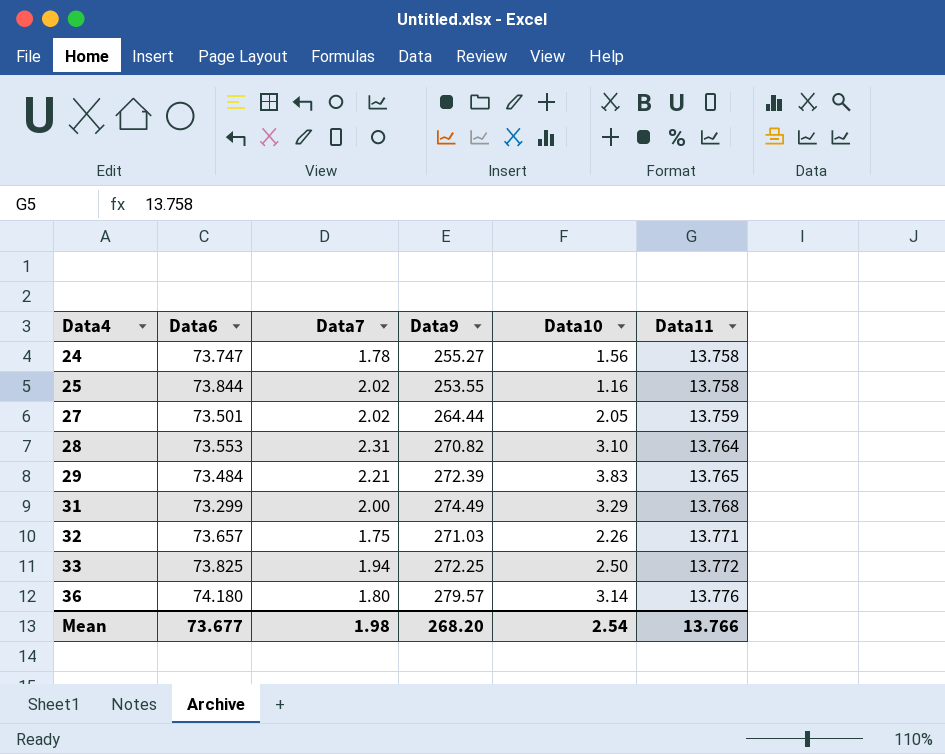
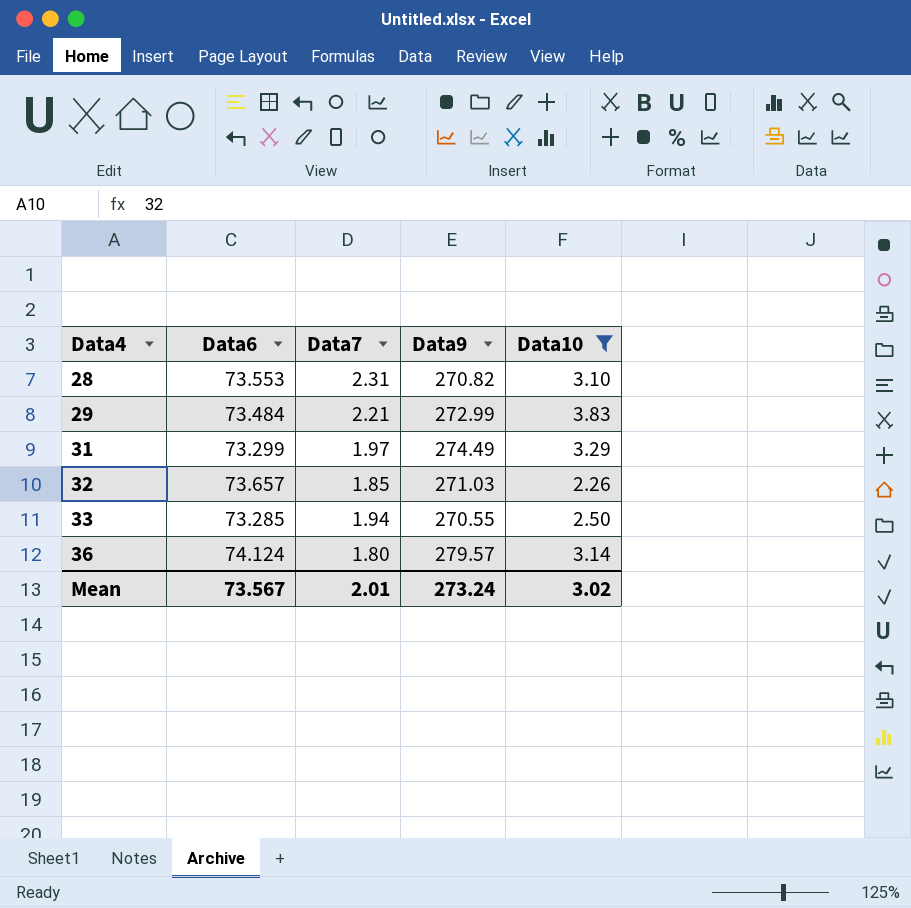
filter: none -> Data10 >= 2.26
column Data11 | position: 6 -> none
29 | Data9: 272.39 -> 272.99
31 | Data7: 2.00 -> 1.97
32 | Data7: 1.75 -> 1.85
33 | Data6: 73.825 -> 73.285
33 | Data9: 272.25 -> 270.55
36 | Data6: 74.180 -> 74.124
Mean | Data6: 73.677 -> 73.567
Mean | Data7: 1.98 -> 2.01
Mean | Data9: 268.20 -> 273.24
Mean | Data10: 2.54 -> 3.02

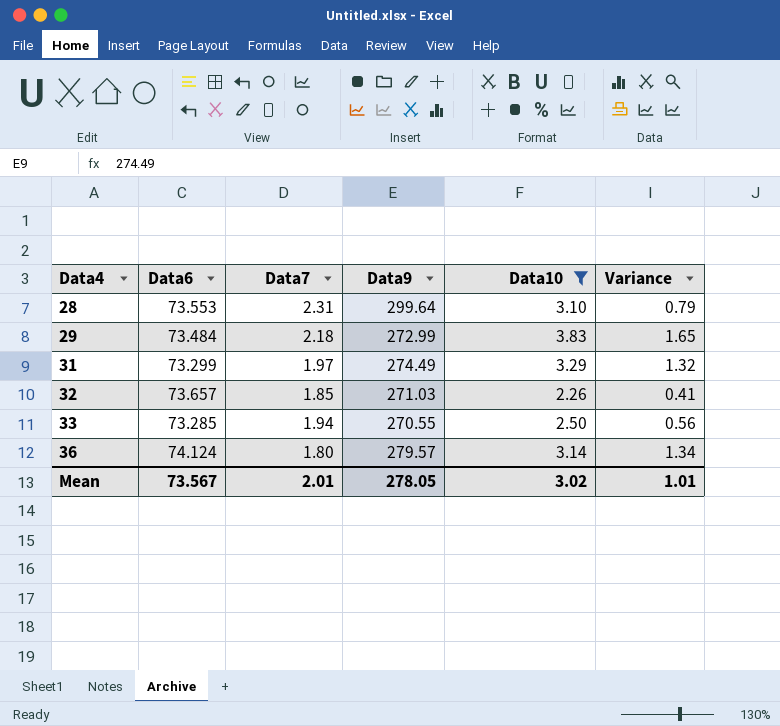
column Variance | formula: none -> [Data10] - [Data7]
28 | Data9: 270.82 -> 299.64
29 | Data7: 2.21 -> 2.18
Mean | Data9: 273.24 -> 278.05

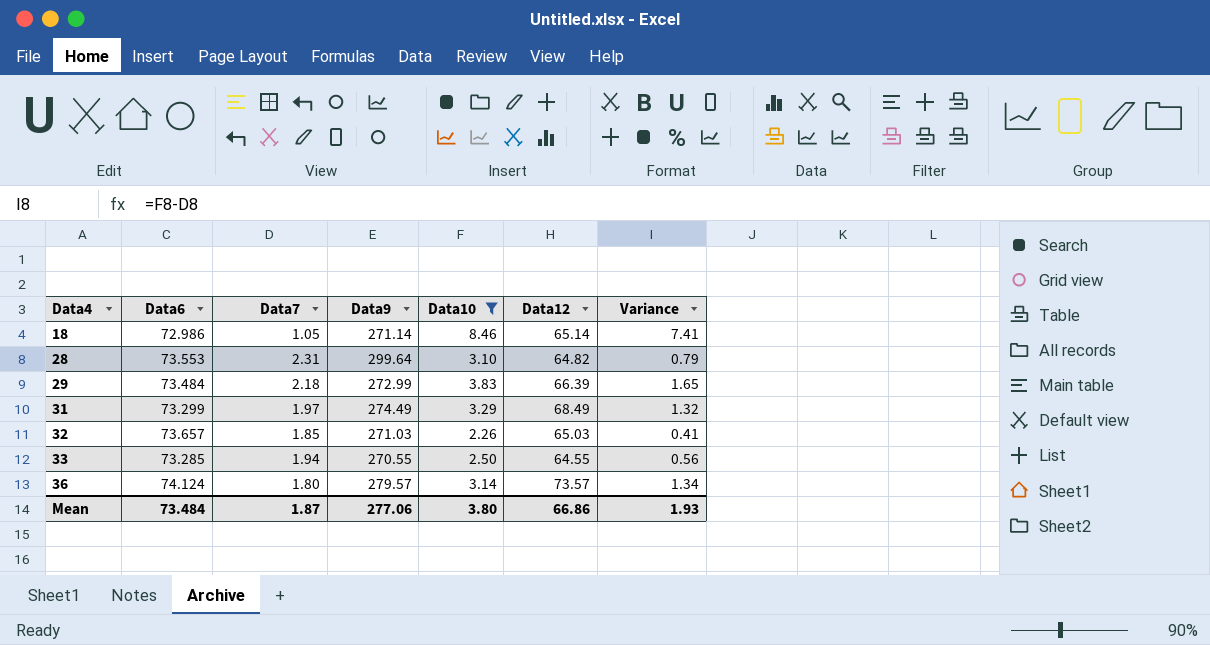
column Data12 | position: none -> 6
row 18: none -> 72.986 | 1.05 | 271.14 | 8.46 | 65.14 | 7.41
Mean | Data6: 73.567 -> 73.484
Mean | Data7: 2.01 -> 1.87
Mean | Data9: 278.05 -> 277.06
Mean | Data10: 3.02 -> 3.80
Mean | Variance: 1.01 -> 1.93

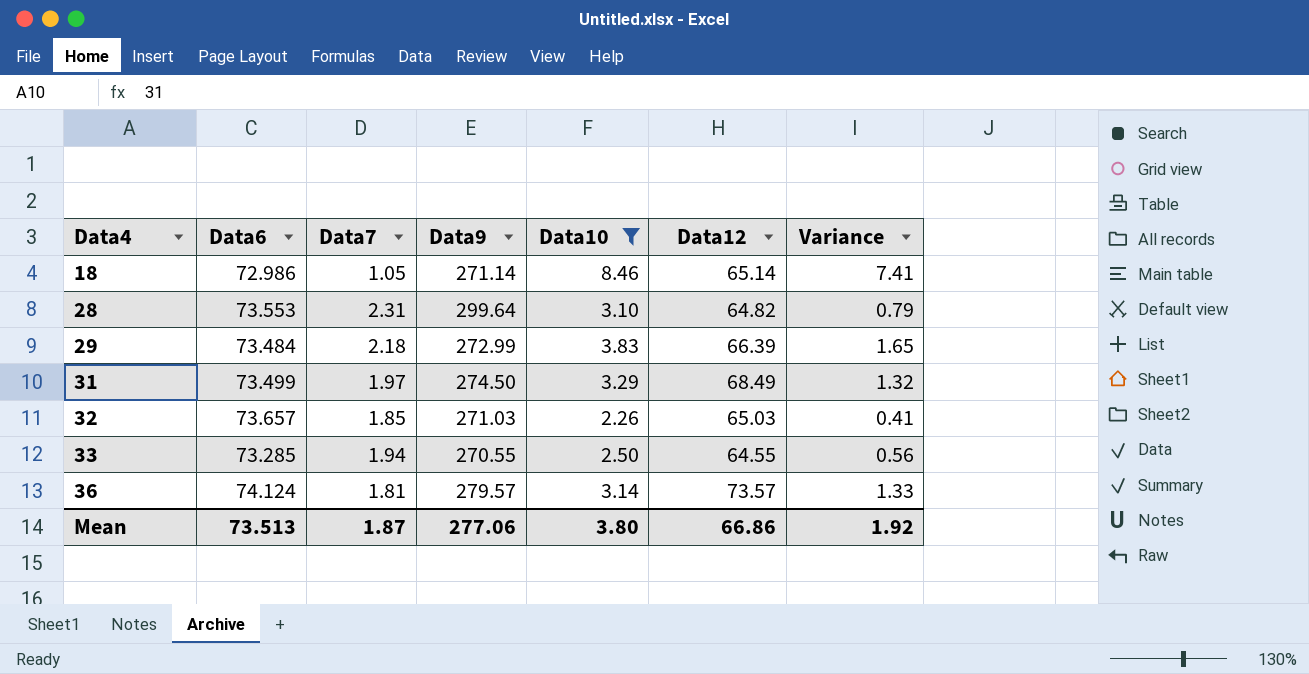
31 | Data6: 73.299 -> 73.499
31 | Data9: 274.49 -> 274.50
36 | Data7: 1.80 -> 1.81
36 | Variance: 1.34 -> 1.33
Mean | Data6: 73.484 -> 73.513
Mean | Variance: 1.93 -> 1.92

